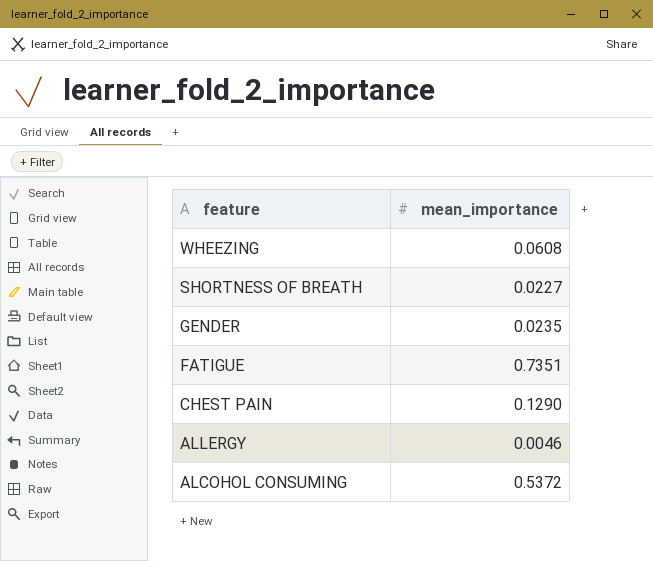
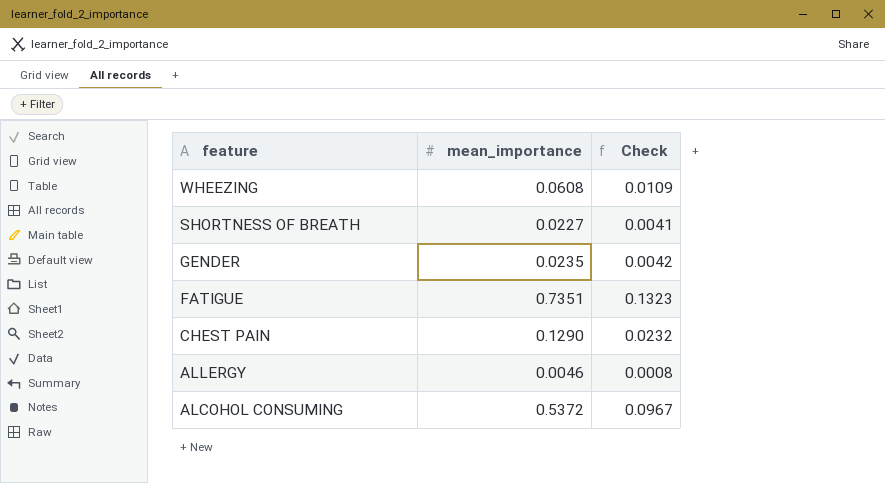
column Check | formula: none -> [mean_importance] * 0.18

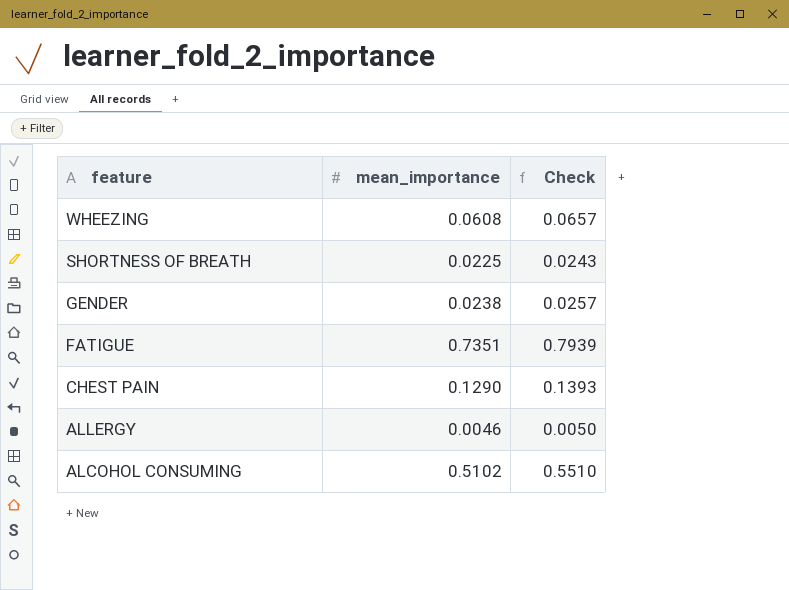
column Check | formula: [mean_importance] * 0.18 -> [mean_importance] * 1.08
SHORTNESS OF BREATH | mean_importance: 0.0227 -> 0.0225
GENDER | mean_importance: 0.0235 -> 0.0238
ALCOHOL CONSUMING | mean_importance: 0.5372 -> 0.5102

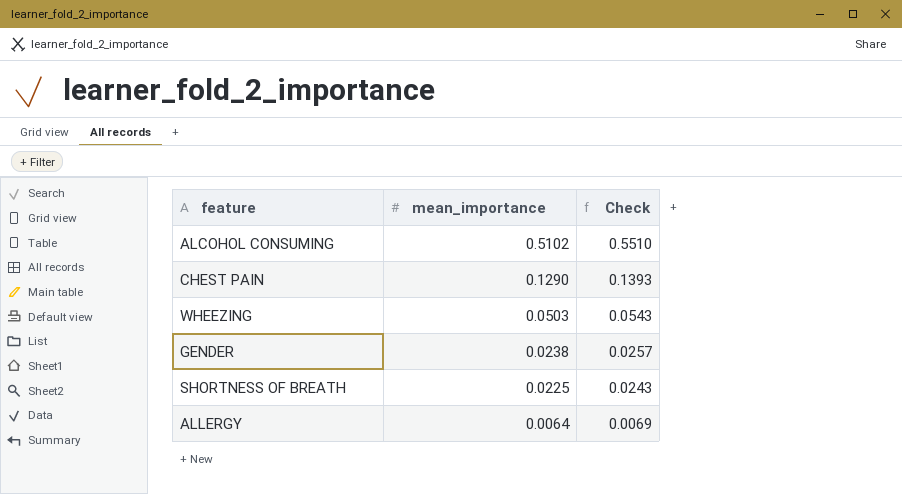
row order: feature descending -> mean_importance descending
row FATIGUE: 0.7351 | 0.7939 -> none
WHEEZING | mean_importance: 0.0608 -> 0.0503
WHEEZING | Check: 0.0657 -> 0.0543
ALLERGY | mean_importance: 0.0046 -> 0.0064
ALLERGY | Check: 0.0050 -> 0.0069

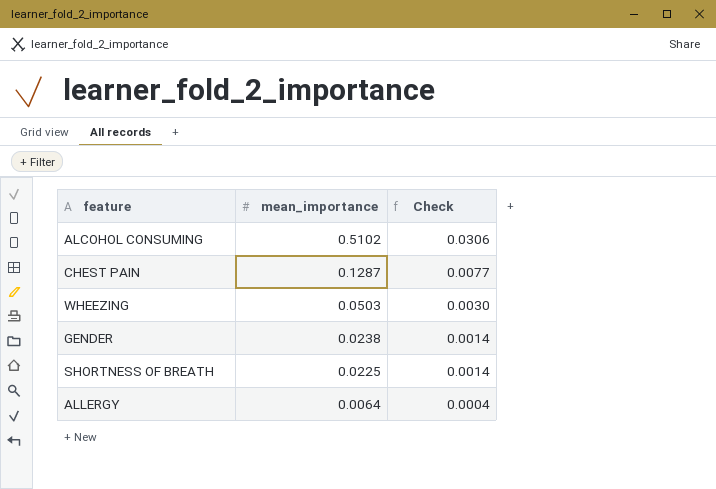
column Check | formula: [mean_importance] * 1.08 -> [mean_importance] * 0.06
CHEST PAIN | mean_importance: 0.1290 -> 0.1287

